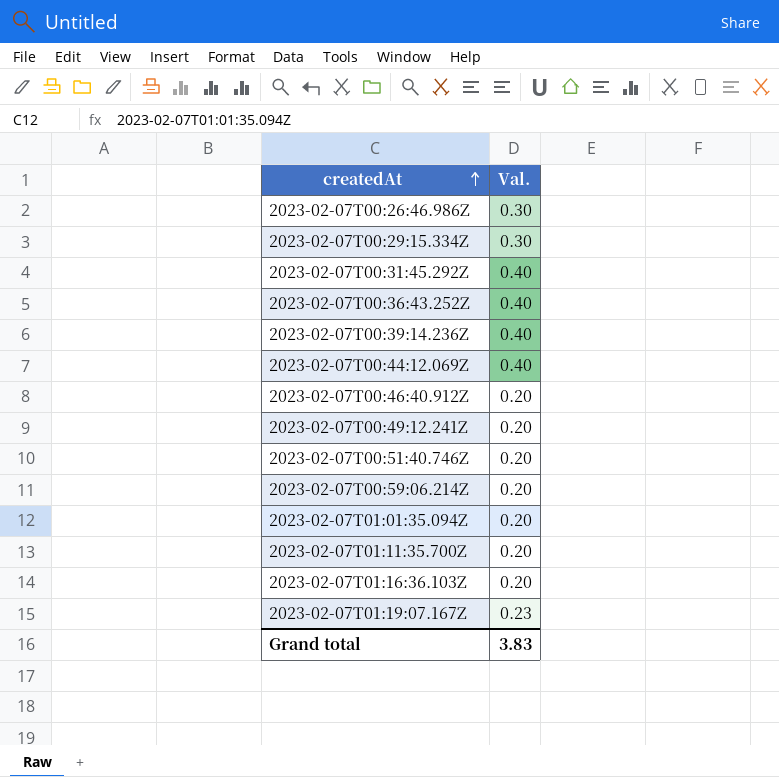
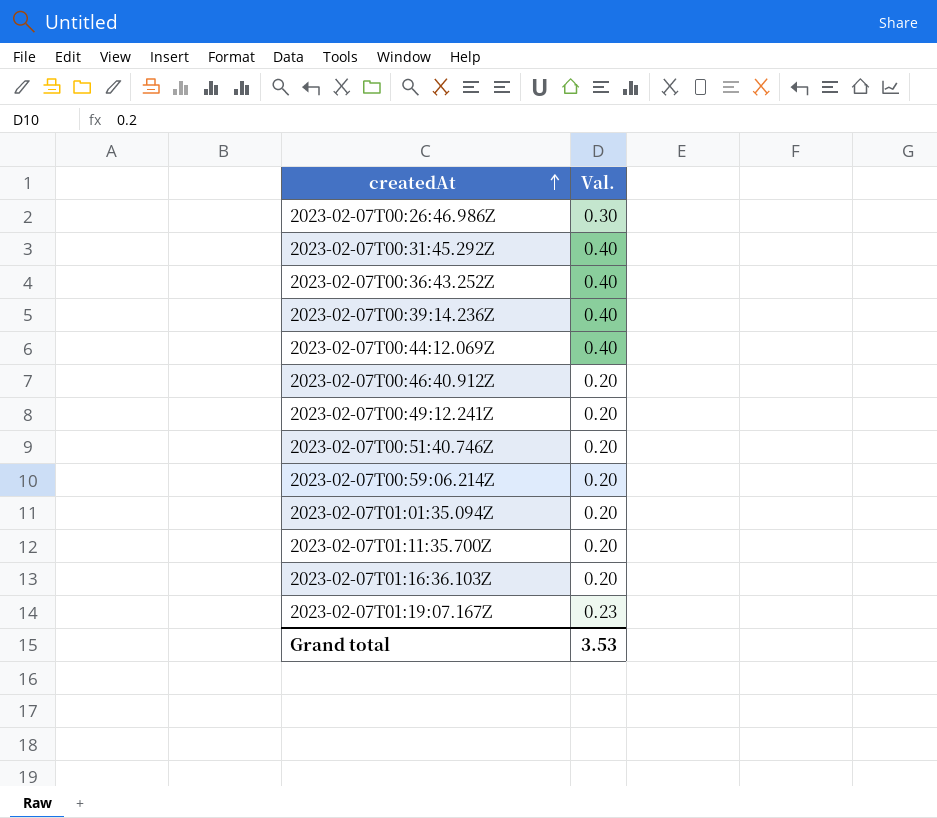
row 2023-02-07T00:29:15.334Z: 0.30 -> none
Grand total | Val.: 3.83 -> 3.53

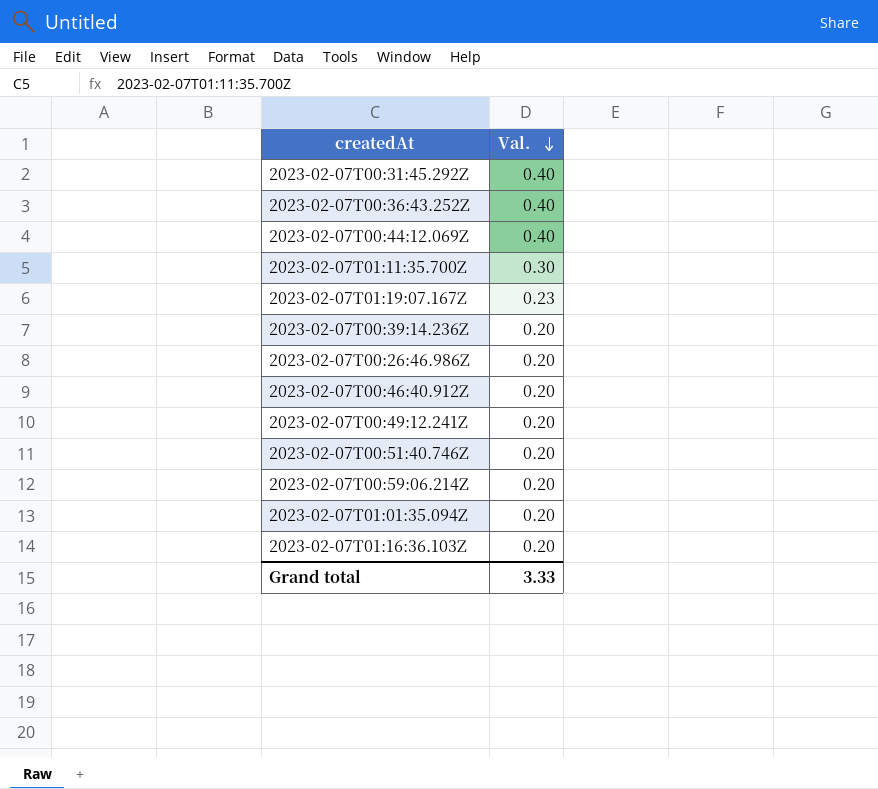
row order: createdAt ascending -> Val. descending
2023-02-07T01:11:35.700Z | Val.: 0.20 -> 0.30
2023-02-07T00:39:14.236Z | Val.: 0.40 -> 0.20
2023-02-07T00:26:46.986Z | Val.: 0.30 -> 0.20
Grand total | Val.: 3.53 -> 3.33

